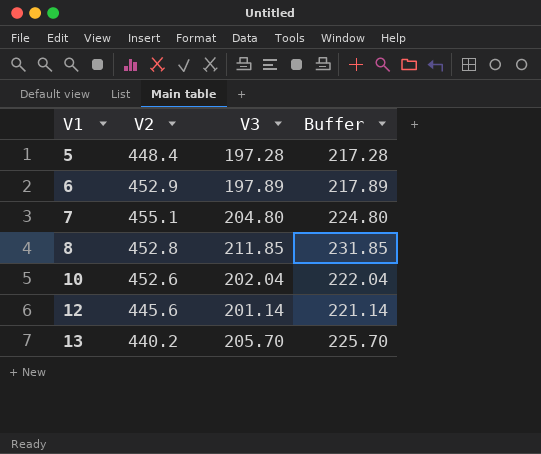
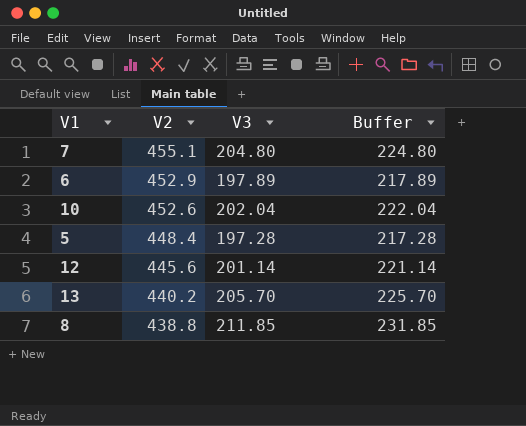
row order: V1 ascending -> V2 descending
8 | V2: 452.8 -> 438.8

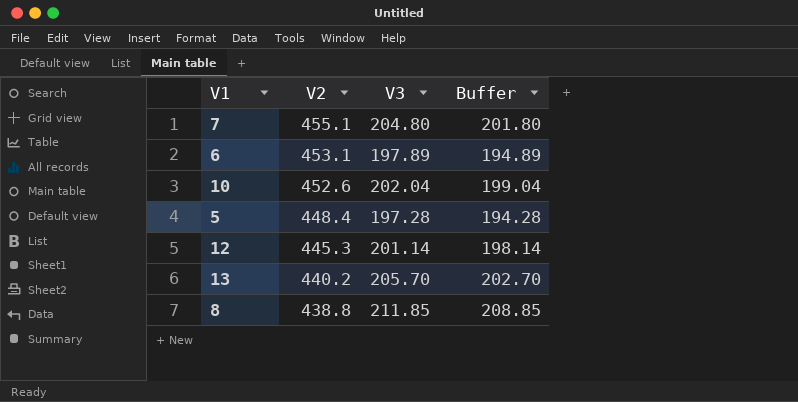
column Buffer | formula: [V3] + 20 -> [V3] - 3
6 | V2: 452.9 -> 453.1
12 | V2: 445.6 -> 445.3

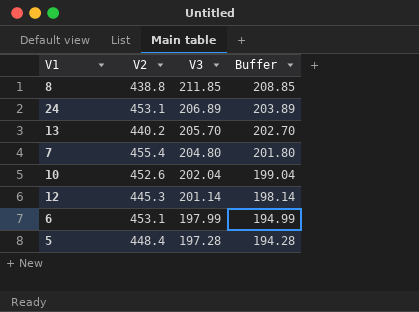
row order: V2 descending -> V3 descending
row 24: none -> 453.1 | 206.89 | 203.89
7 | V2: 455.1 -> 455.4
6 | V3: 197.89 -> 197.99
6 | Buffer: 194.89 -> 194.99

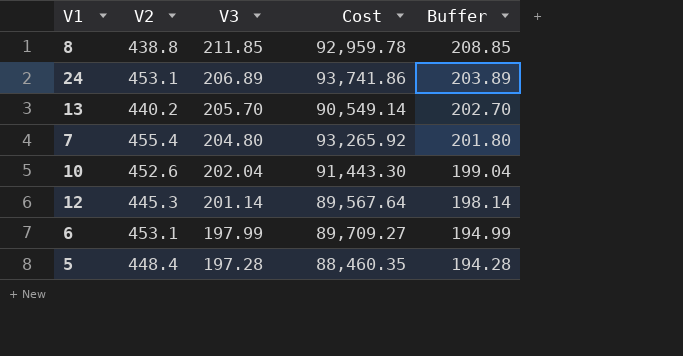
column Cost | formula: none -> [V2] * [V3]

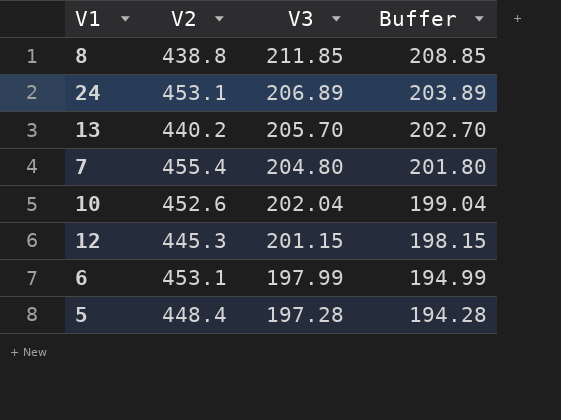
column Cost | formula: [V2] * [V3] -> none
12 | V3: 201.14 -> 201.15
12 | Buffer: 198.14 -> 198.15

